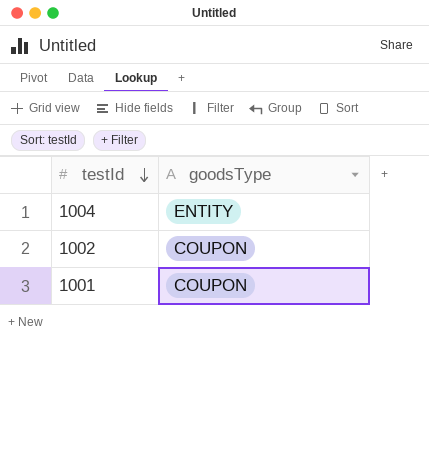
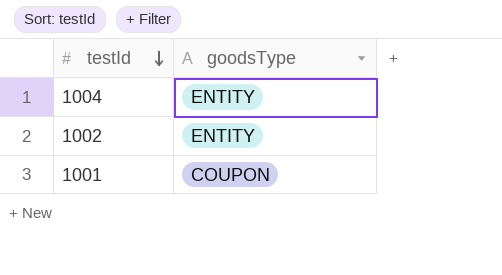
1002 | goodsType: COUPON -> ENTITY

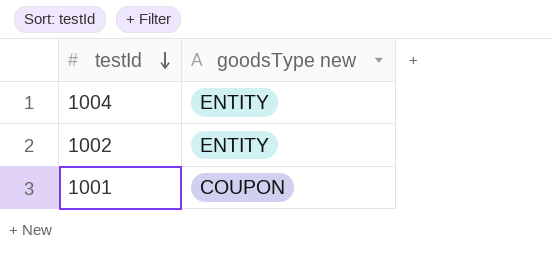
column name: goodsType -> goodsType new

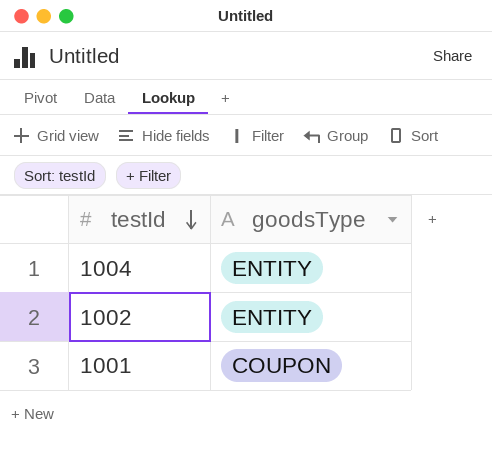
column name: goodsType new -> goodsType

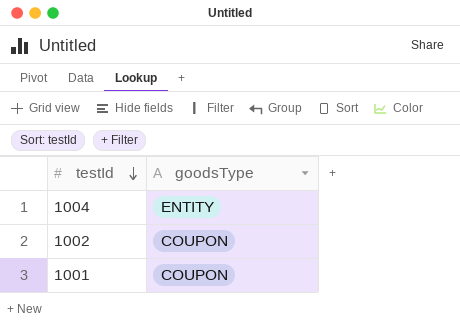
1002 | goodsType: ENTITY -> COUPON

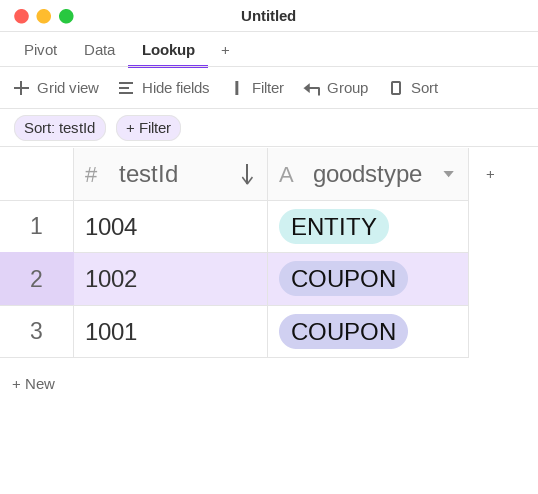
column name: goodsType -> goodstype

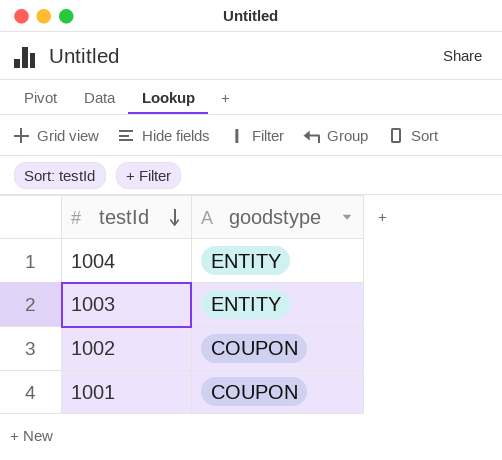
row 1003: none -> ENTITY

